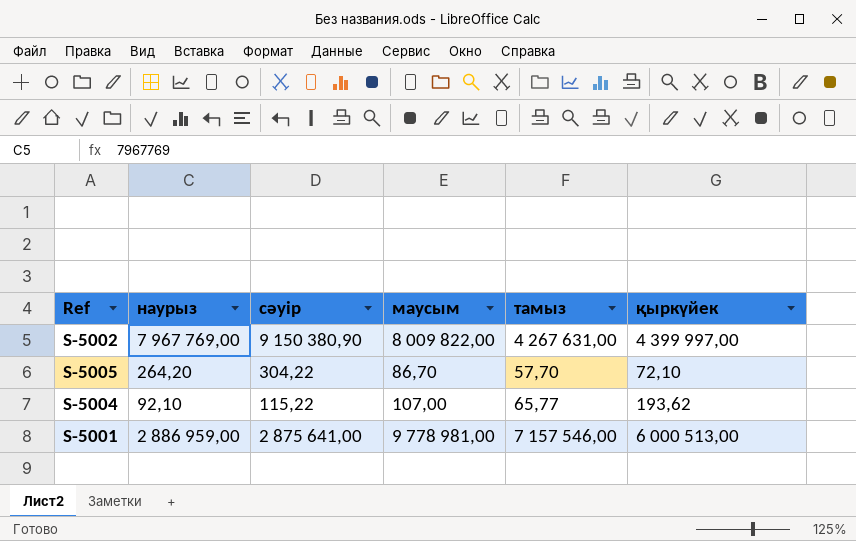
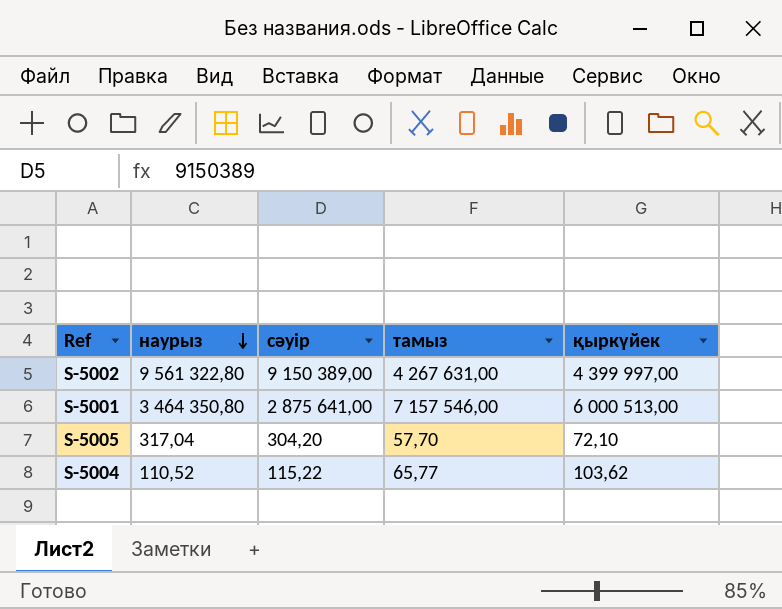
row order: none -> наурыз descending
column маусым | position: 4 -> none
S-5002 | наурыз: 7 967 769,00 -> 9 561 322,80
S-5002 | сәуір: 9 150 380,90 -> 9 150 389,00
S-5001 | наурыз: 2 886 959,00 -> 3 464 350,80
S-5005 | наурыз: 264,20 -> 317,04
S-5005 | сәуір: 304,22 -> 304,20
S-5004 | наурыз: 92,10 -> 110,52
S-5004 | қыркүйек: 193,62 -> 103,62

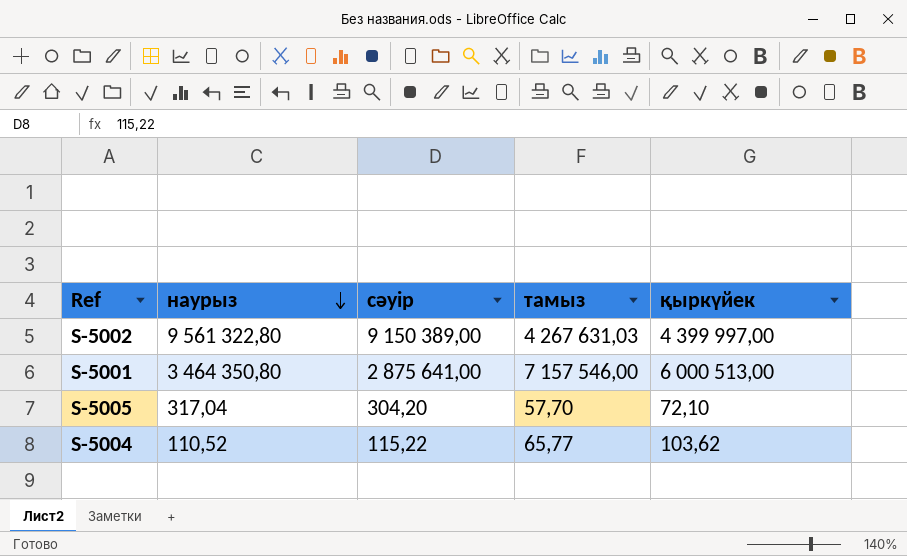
S-5002 | тамыз: 4 267 631,00 -> 4 267 631,03

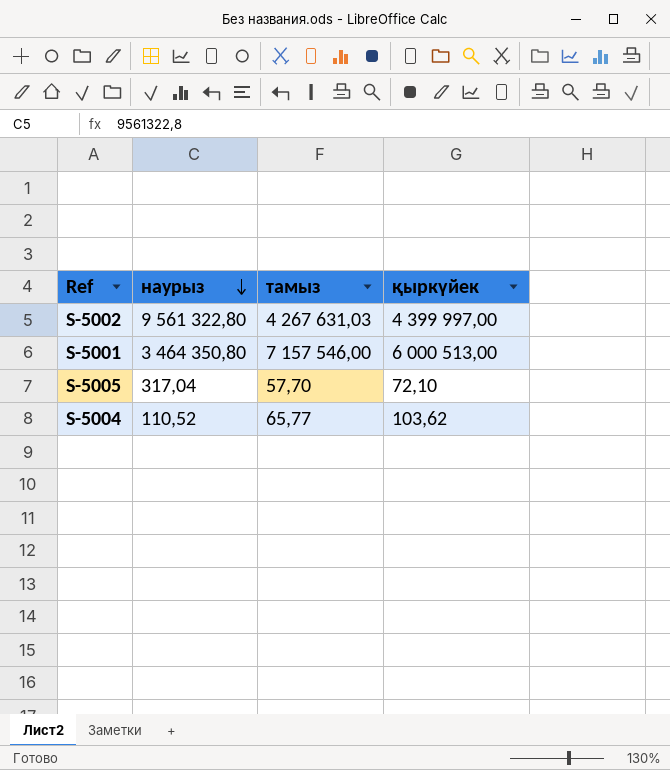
column сәуір | position: 3 -> none

